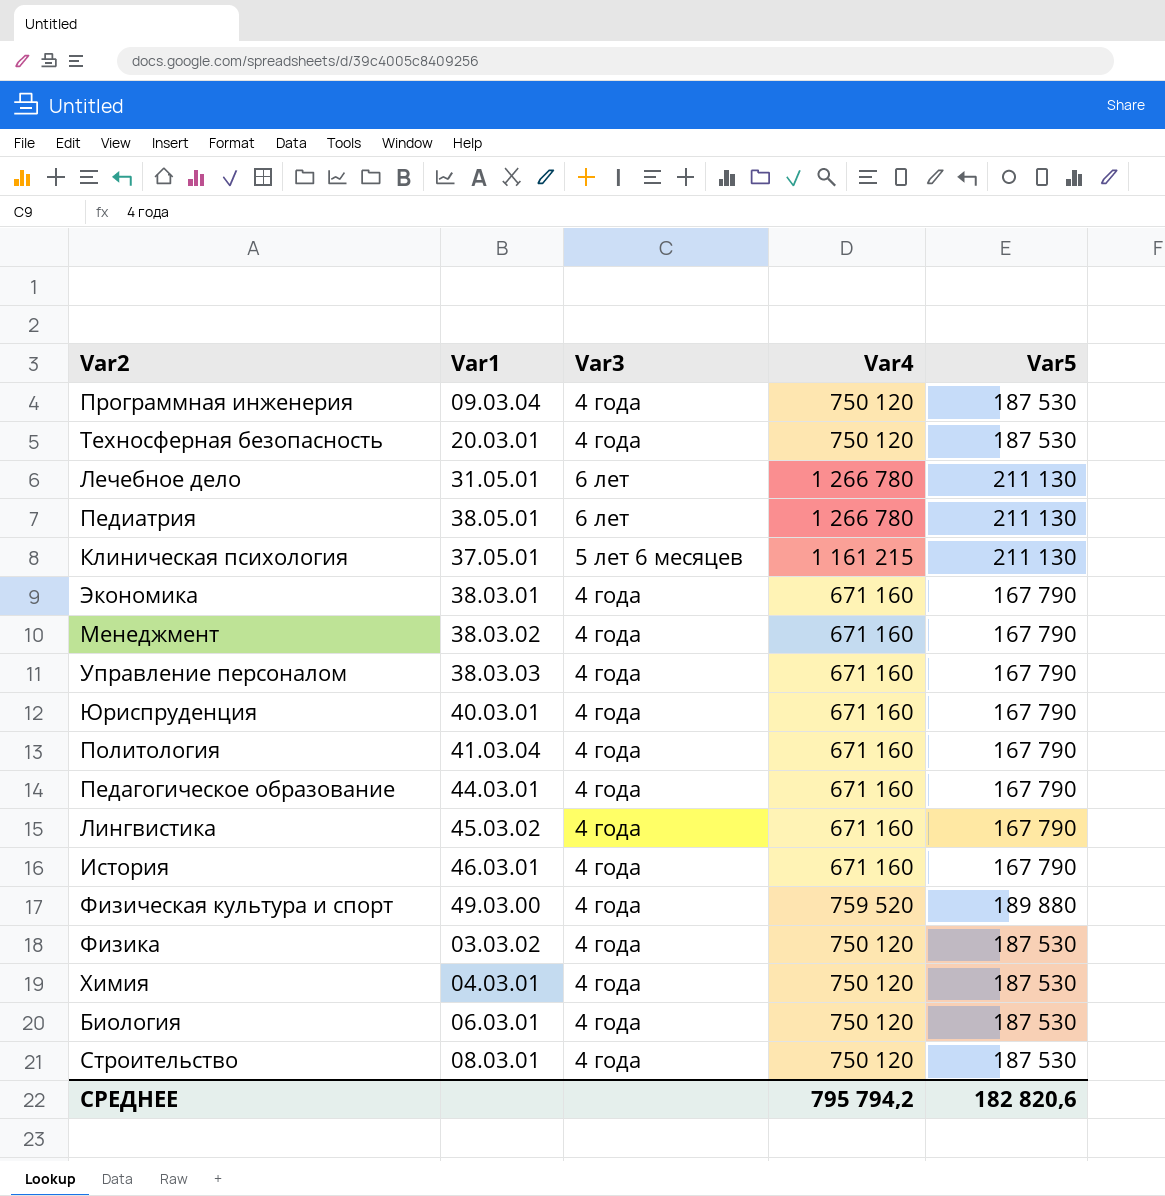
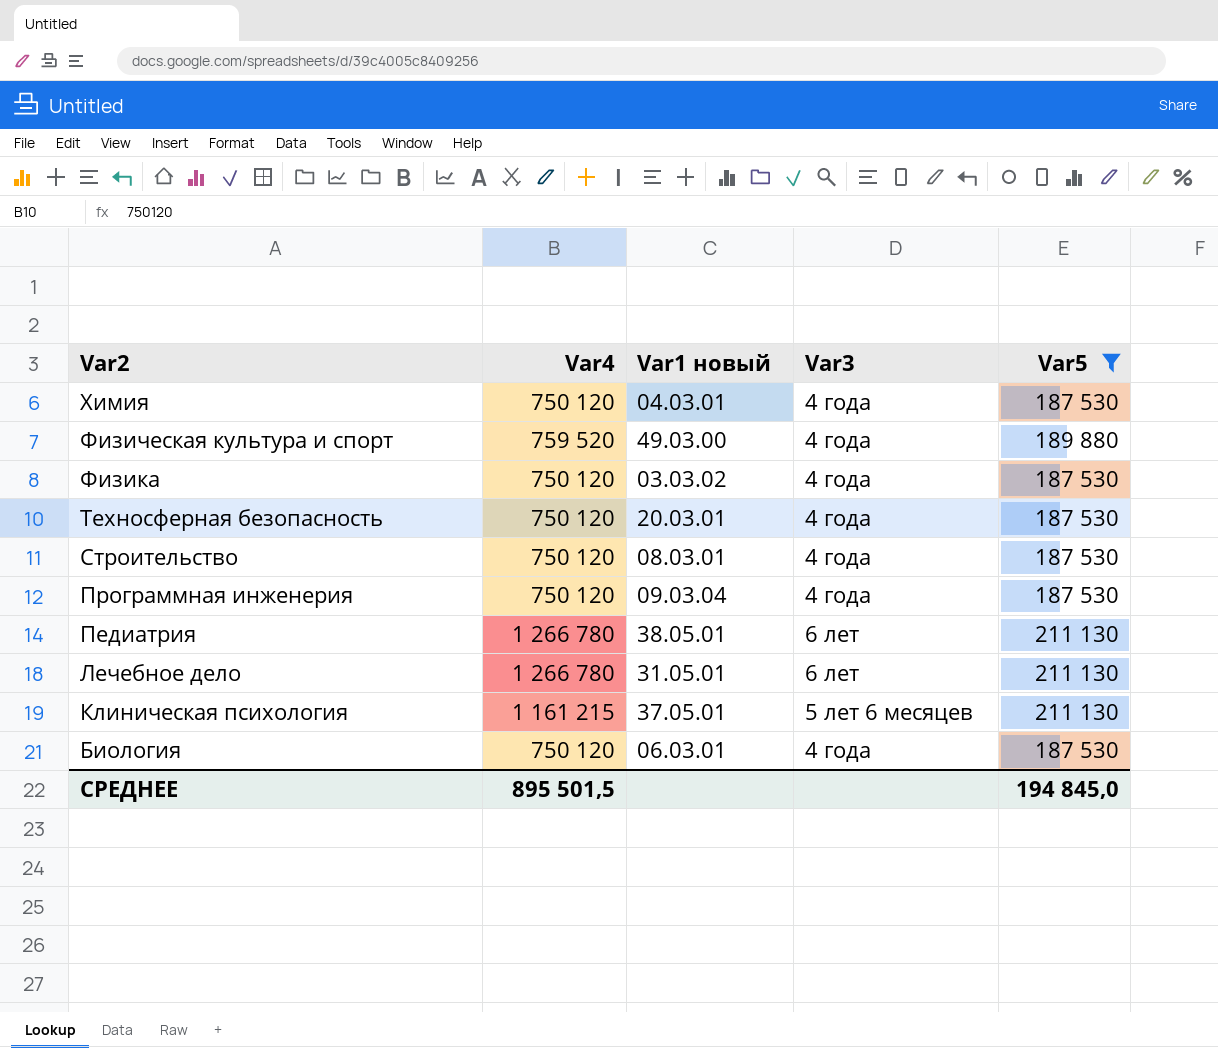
filter: none -> Var5 != 167 790
row order: none -> Var2 descending
column Var4 | position: 4 -> 2
column name: Var1 -> Var1 новый
СРЕДНЕЕ | Var4: 795 794,2 -> 895 501,5
СРЕДНЕЕ | Var5: 182 820,6 -> 194 845,0

